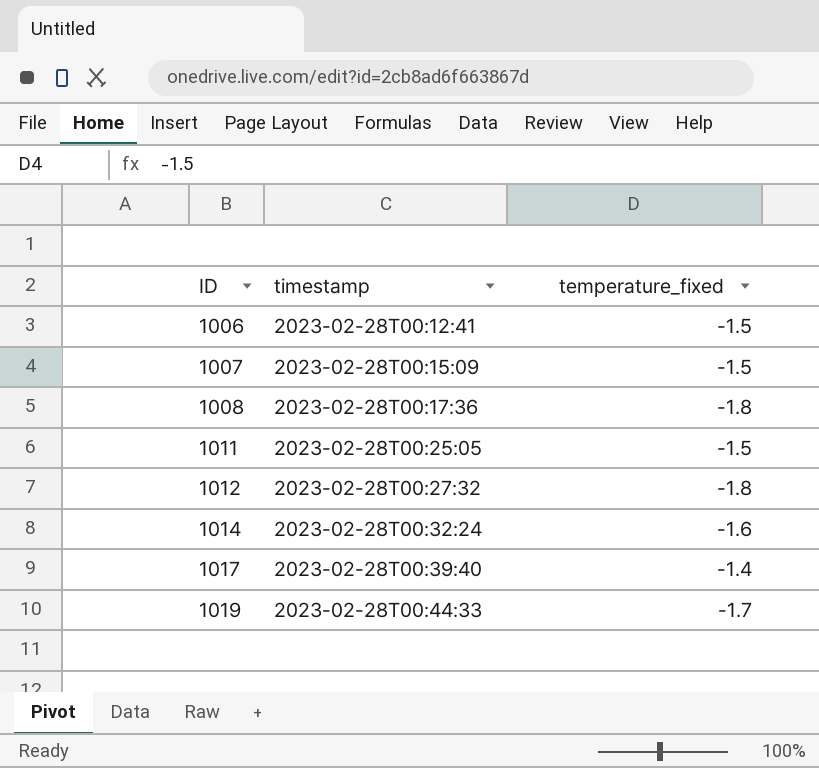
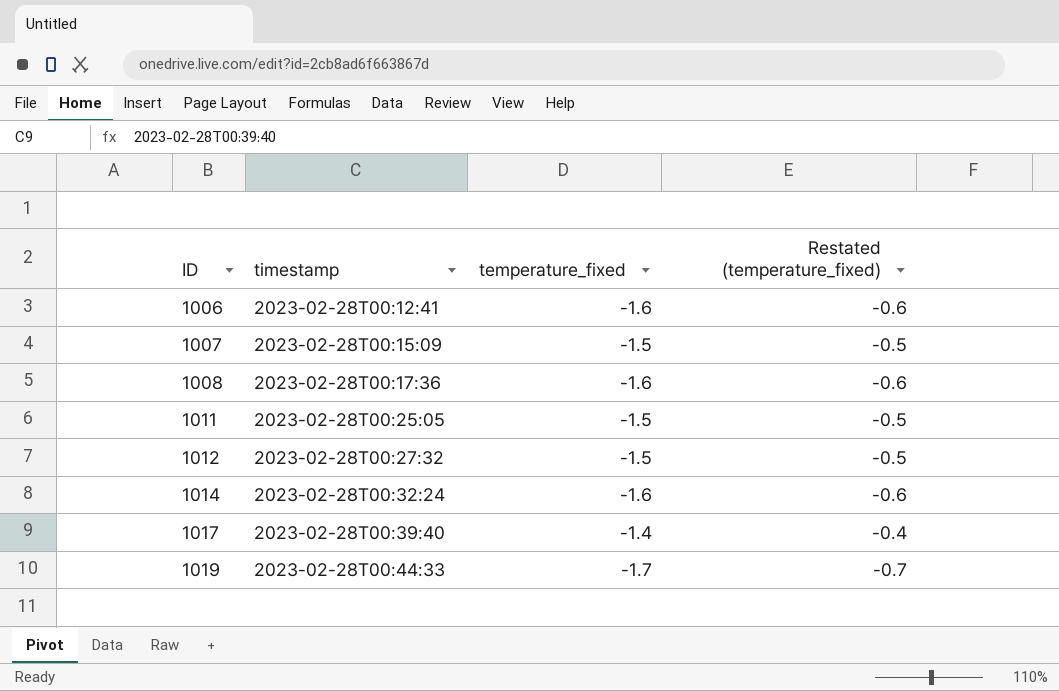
column Restated (temperature_fixed) | formula: none -> [temperature_fixed] + 1
1006 | temperature_fixed: -1.5 -> -1.6
1008 | temperature_fixed: -1.8 -> -1.6
1012 | temperature_fixed: -1.8 -> -1.5

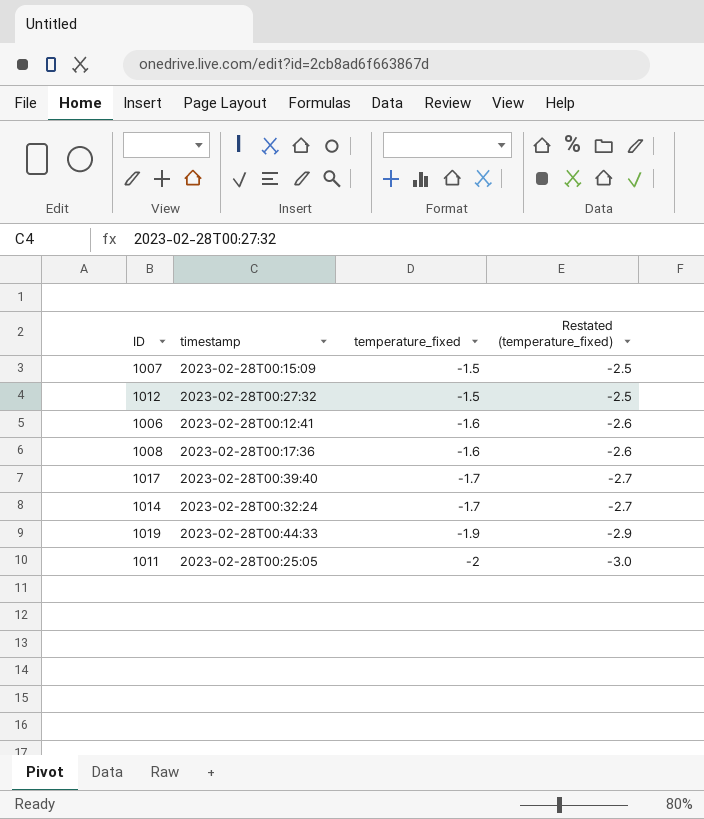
row order: ID ascending -> temperature_fixed descending
column Restated (temperature_fixed) | formula: [temperature_fixed] + 1 -> [temperature_fixed] - 1
1017 | temperature_fixed: -1.4 -> -1.7
1014 | temperature_fixed: -1.6 -> -1.7
1019 | temperature_fixed: -1.7 -> -1.9
1011 | temperature_fixed: -1.5 -> -2

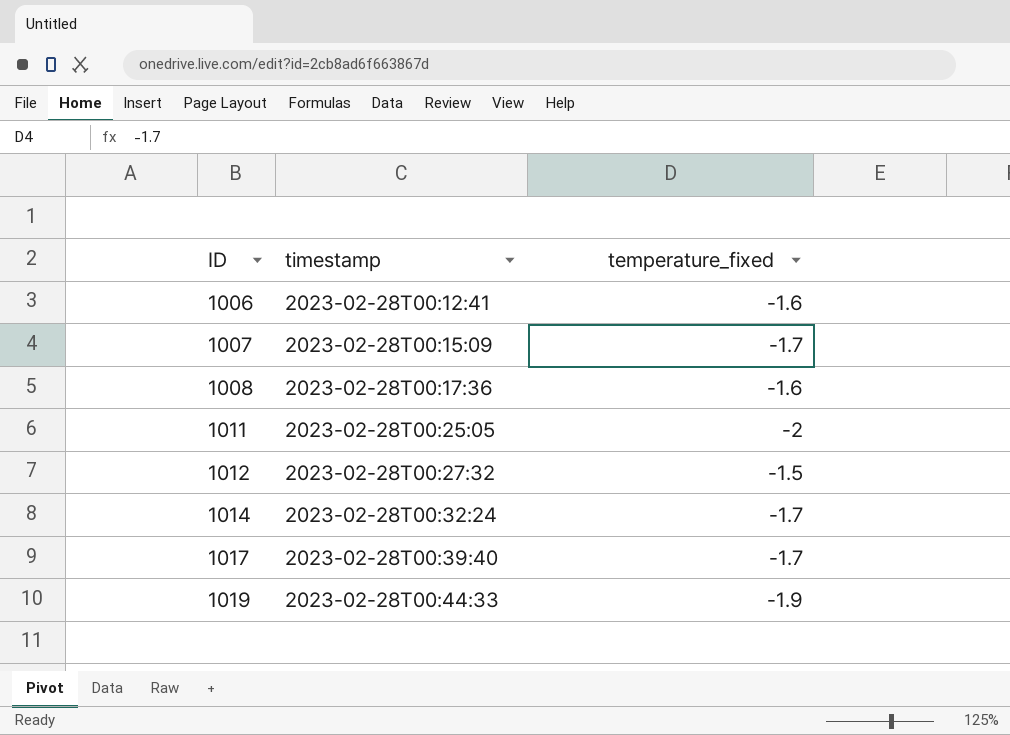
row order: temperature_fixed descending -> ID ascending
column Restated (temperature_fixed) | formula: [temperature_fixed] - 1 -> none
1007 | temperature_fixed: -1.5 -> -1.7

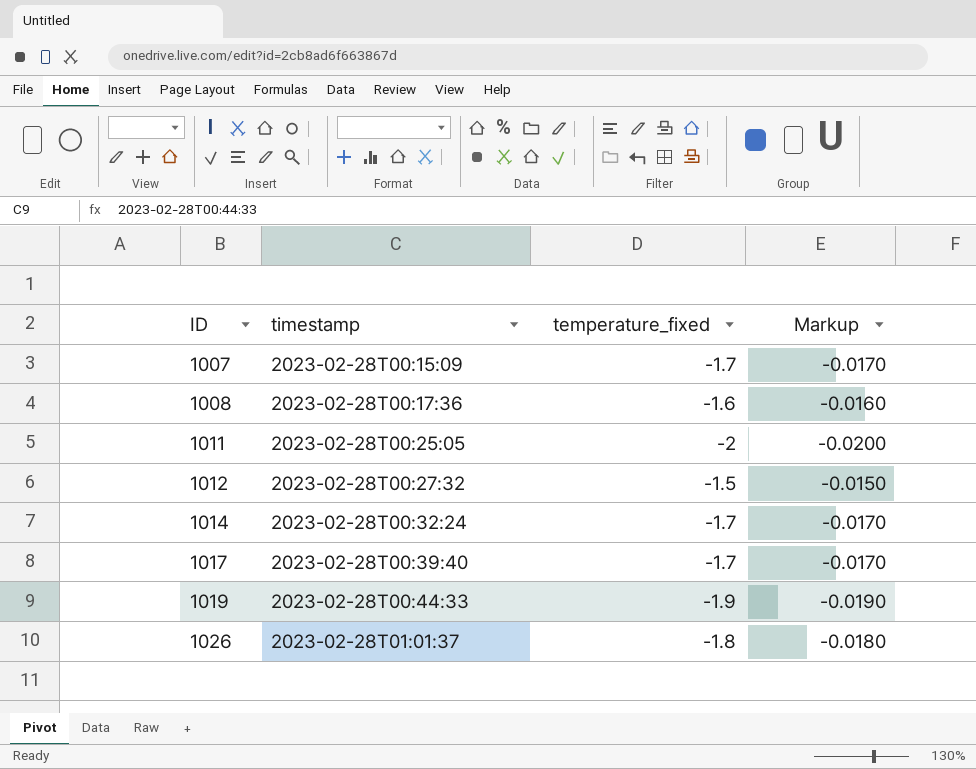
column Markup | formula: none -> [temperature_fixed] * 0.01
row 1006: 2023-02-28T00:12:41 | -1.6 -> none
row 1026: none -> 2023-02-28T01:01:37 | -1.8 | -0.0180

